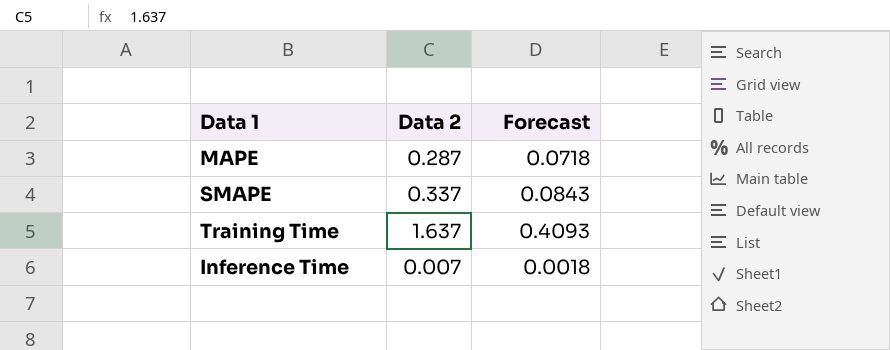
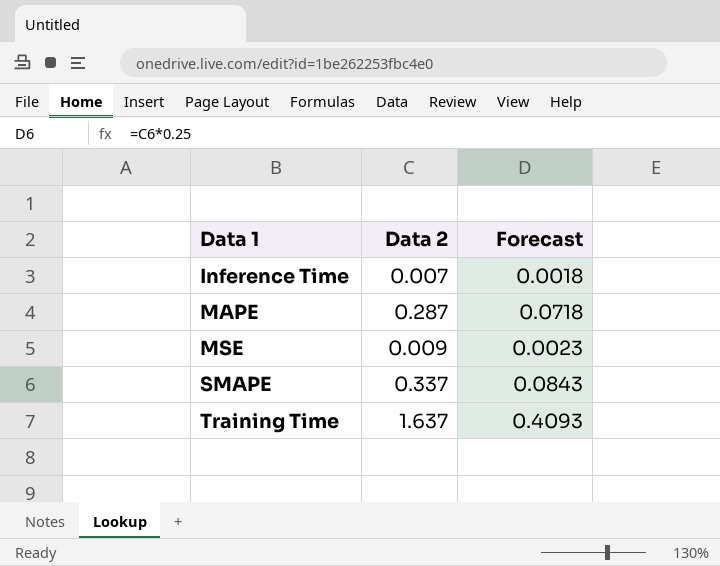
row order: none -> Data 1 ascending
row MSE: none -> 0.009 | 0.0023

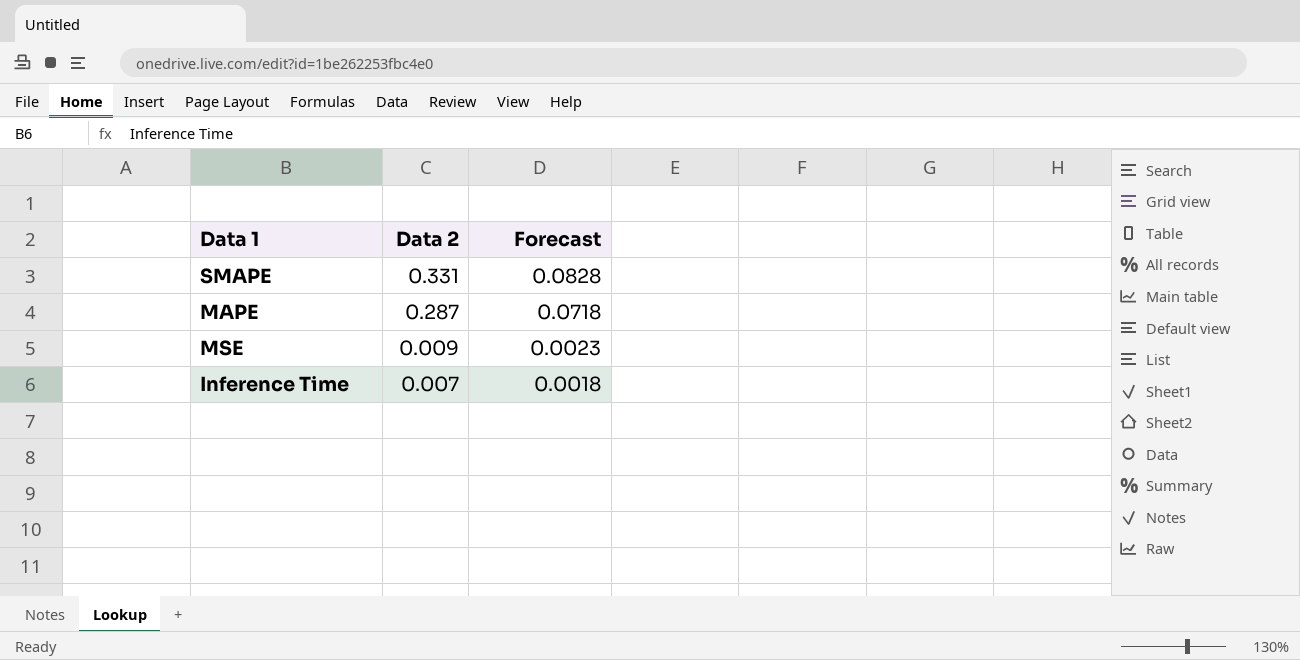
row order: Data 1 ascending -> Data 2 descending
row Training Time: 1.637 | 0.4093 -> none
SMAPE | Data 2: 0.337 -> 0.331
SMAPE | Forecast: 0.0843 -> 0.0828

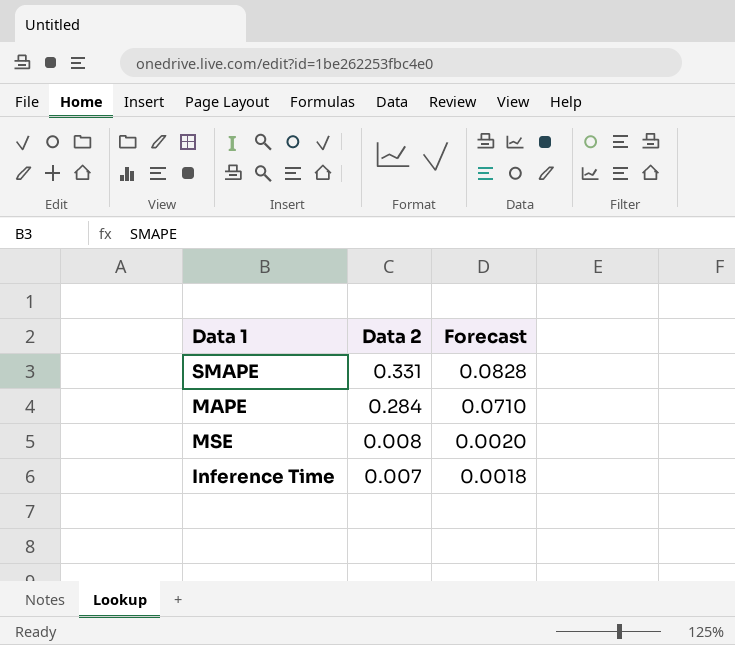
MAPE | Data 2: 0.287 -> 0.284
MAPE | Forecast: 0.0718 -> 0.0710
MSE | Data 2: 0.009 -> 0.008
MSE | Forecast: 0.0023 -> 0.0020

